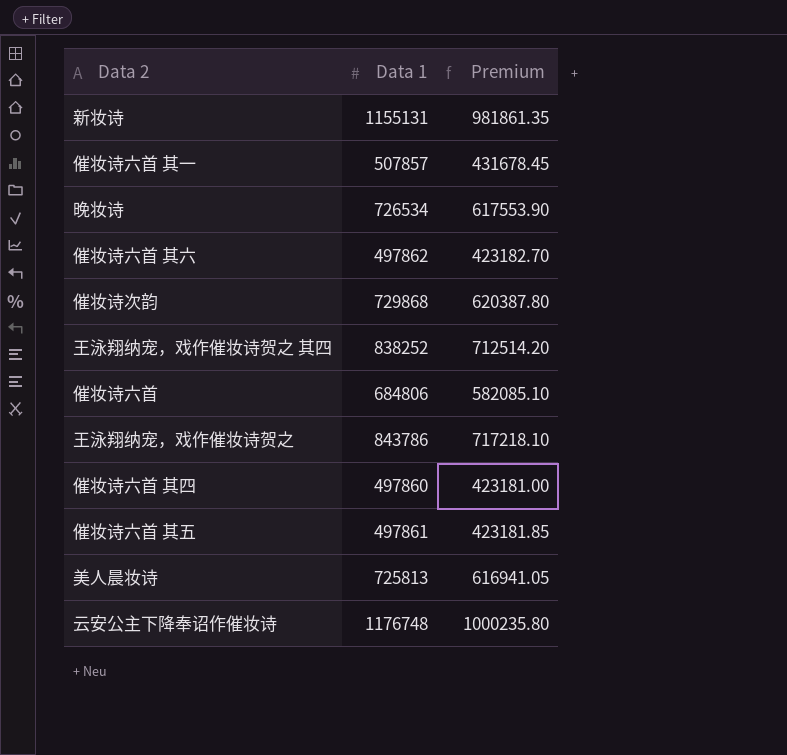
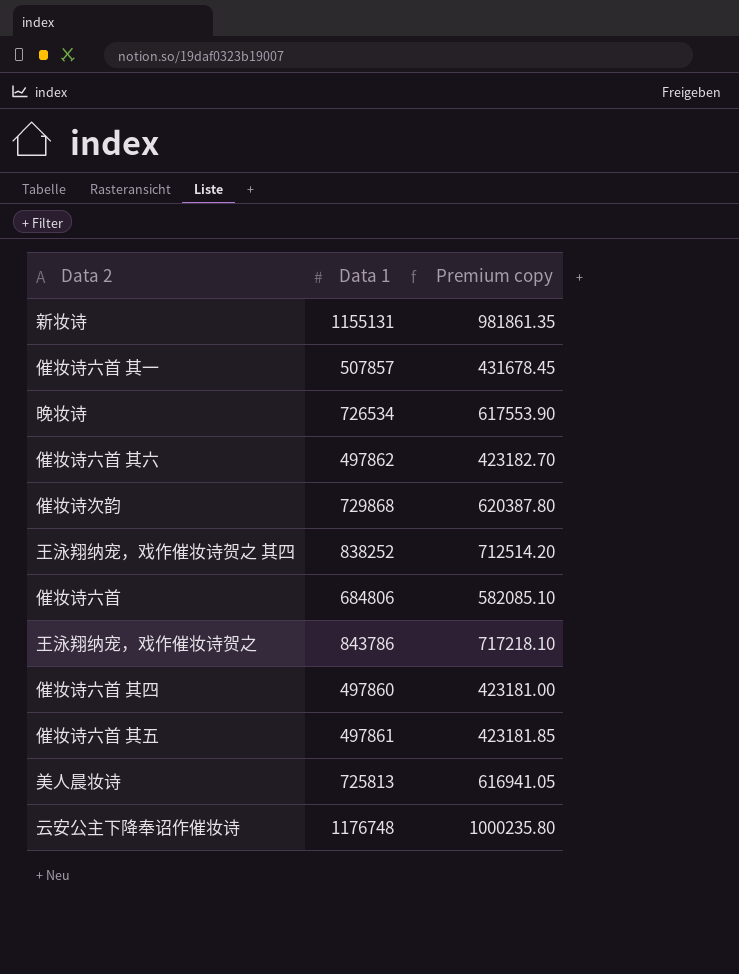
column name: Premium -> Premium copy

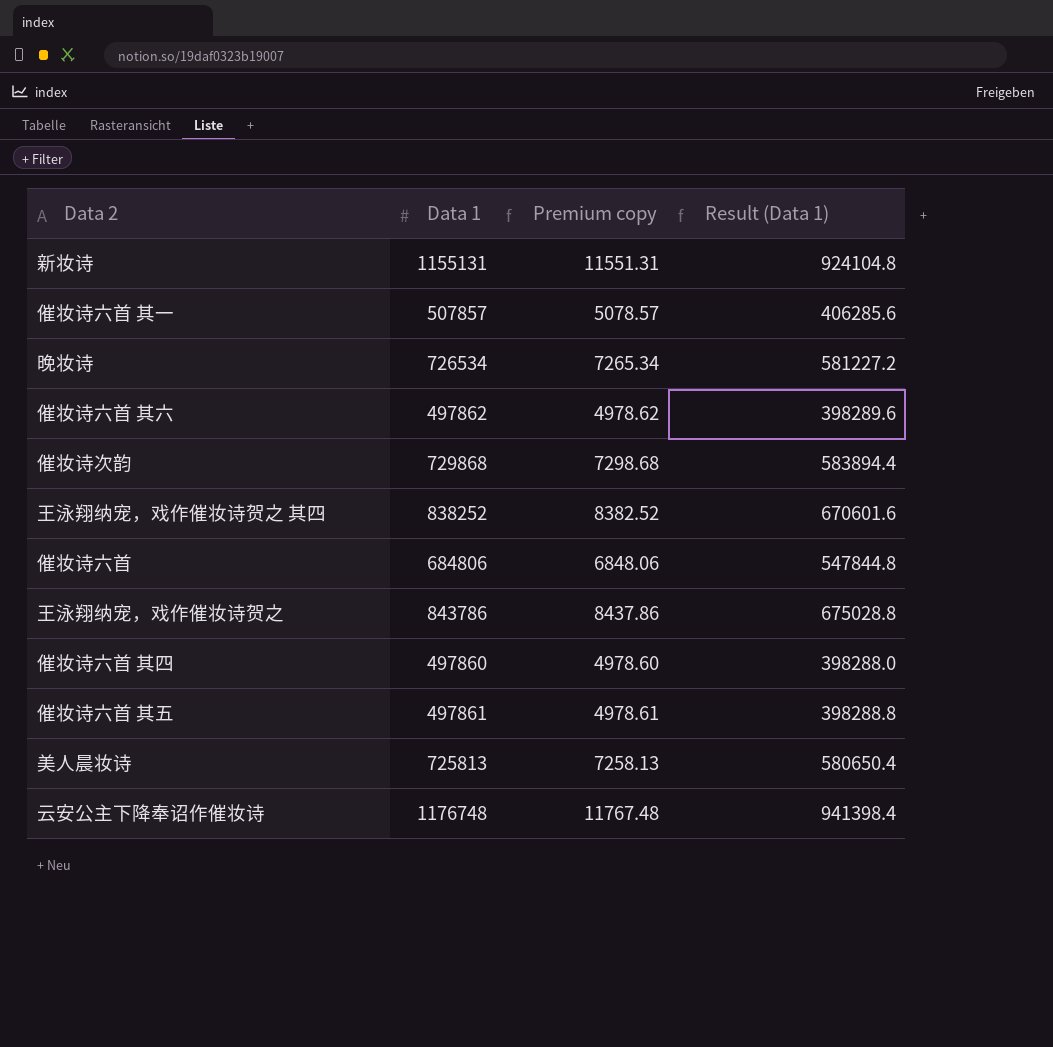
column Premium copy | formula: [Data 1] * 0.85 -> [Data 1] * 0.01
column Result (Data 1) | formula: none -> [Data 1] * 0.8

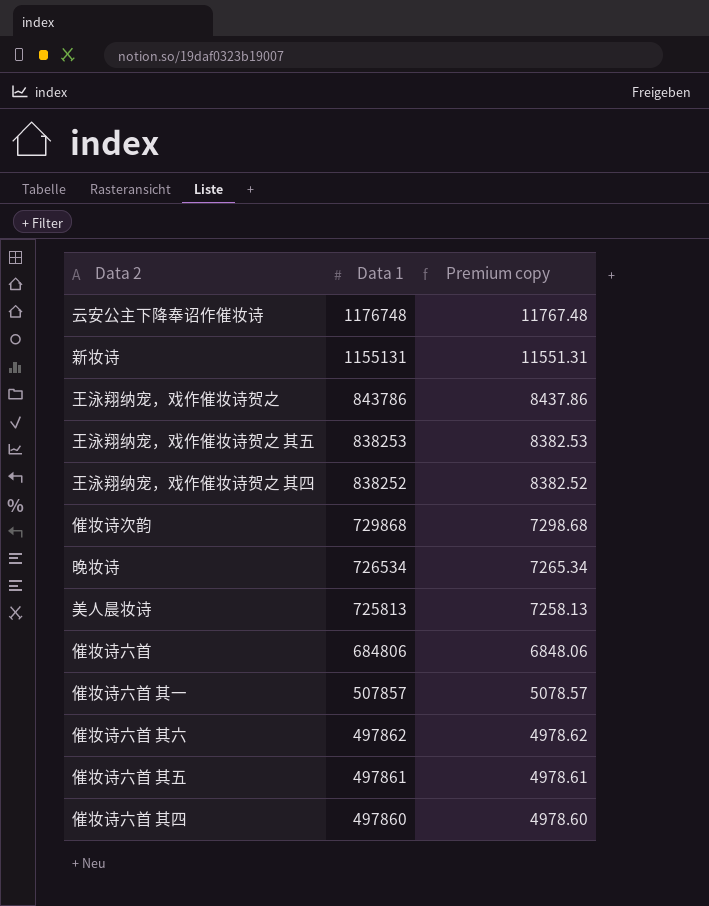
row order: none -> Data 1 descending
column Result (Data 1) | formula: [Data 1] * 0.8 -> none
row 王泳翔纳宠，戏作催妆诗贺之 其五: none -> 838253 | 8382.53

